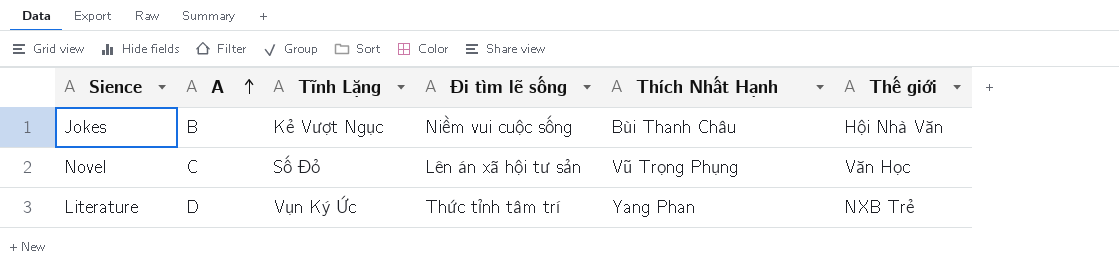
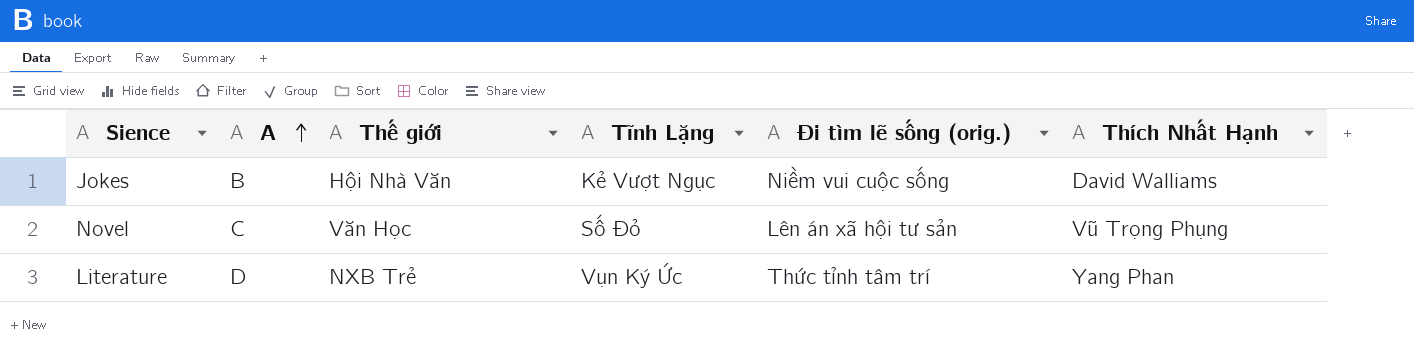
column Thế giới | position: 6 -> 3
column name: Đi tìm lẽ sống -> Đi tìm lẽ sống (orig.)
Jokes | Thích Nhất Hạnh: Bùi Thanh Châu -> David Walliams

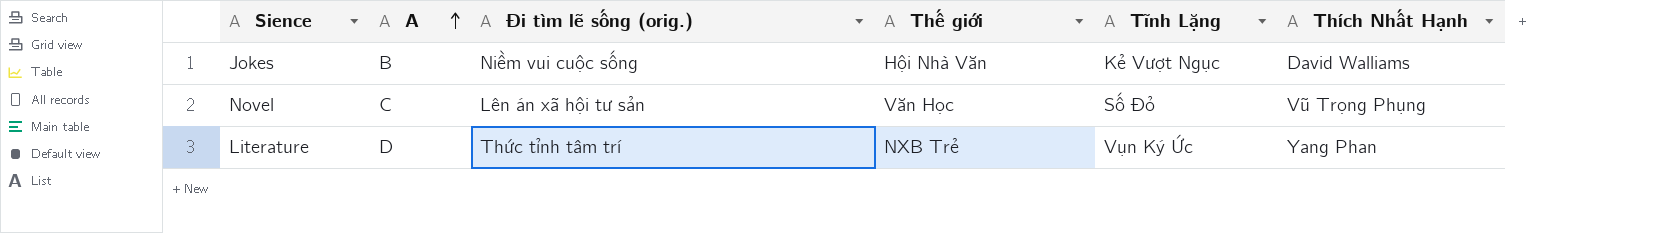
column Đi tìm lẽ sống (orig.) | position: 5 -> 3

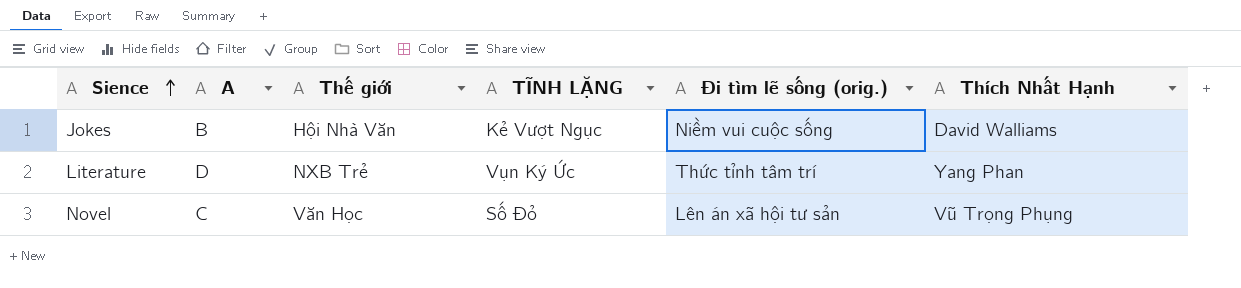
row order: A ascending -> Sience ascending
column name: Tĩnh Lặng -> TĨNH LẶNG
column Đi tìm lẽ sống (orig.) | position: 3 -> 5

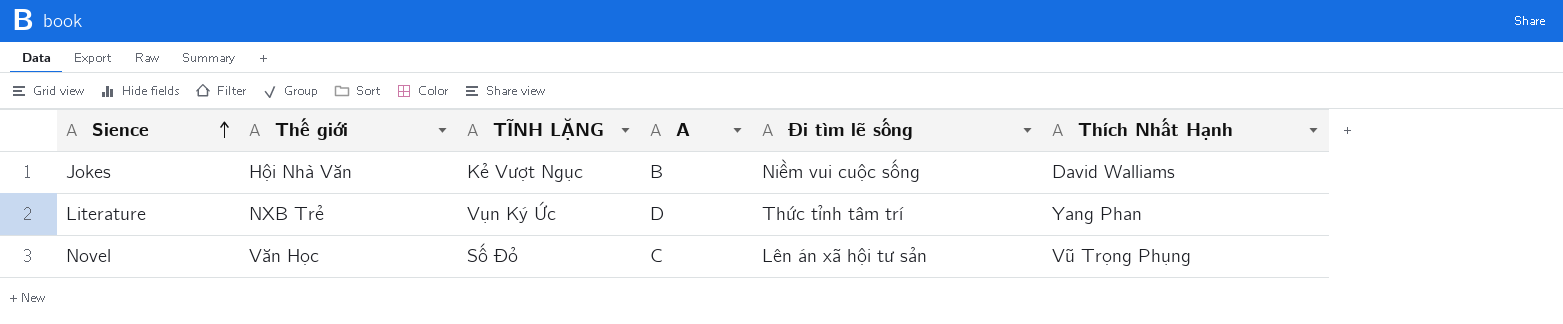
column A | position: 2 -> 4
column name: Đi tìm lẽ sống (orig.) -> Đi tìm lẽ sống

